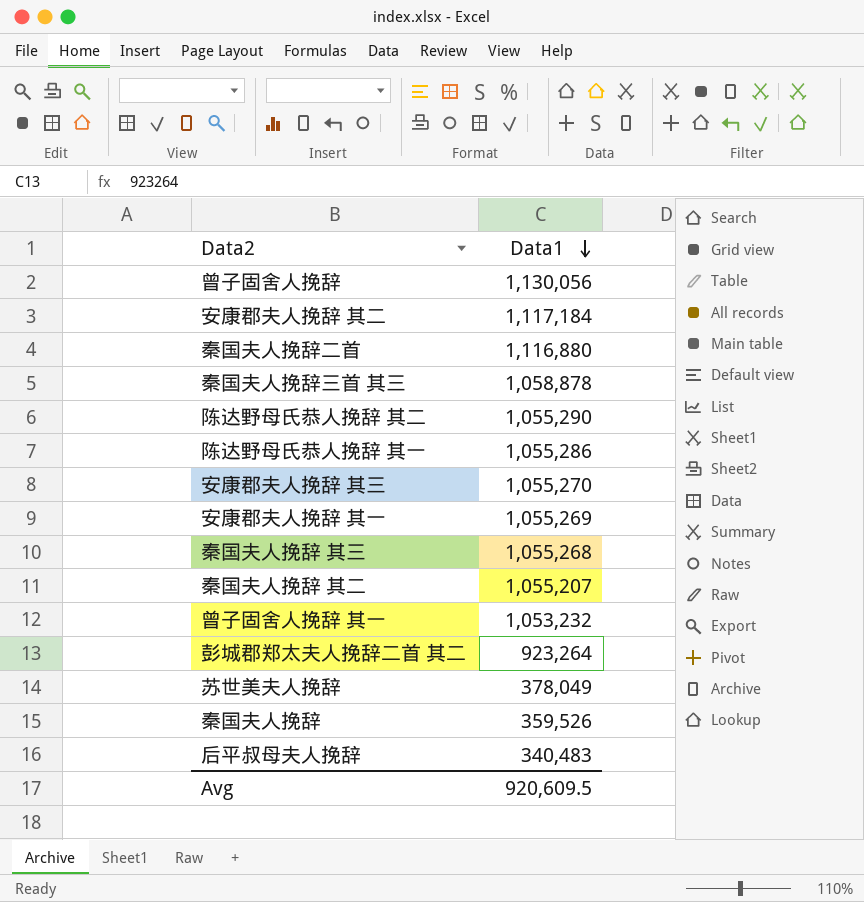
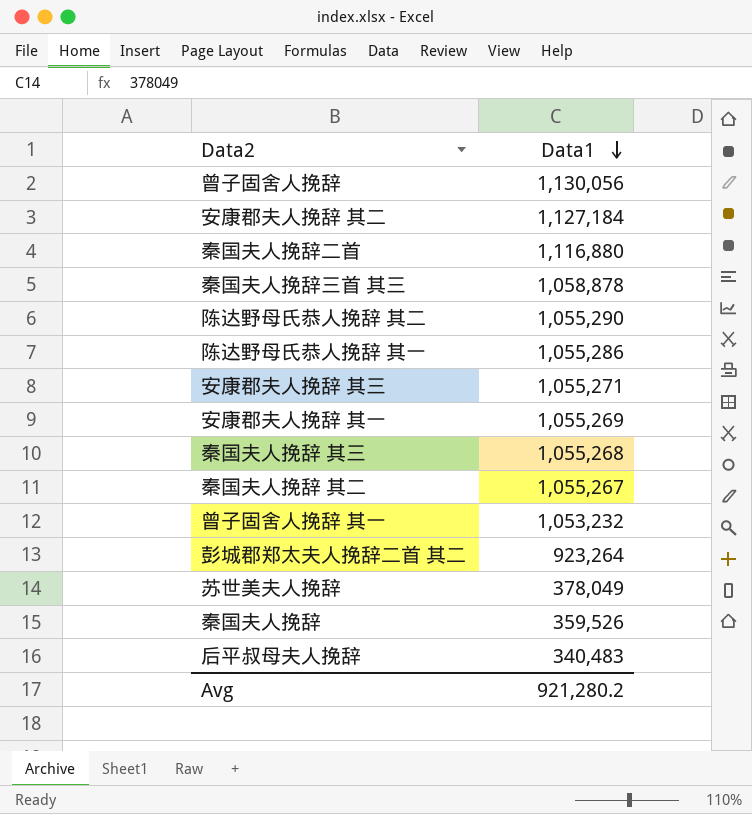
安康郡夫人挽辞 其二 | Data1: 1,117,184 -> 1,127,184
安康郡夫人挽辞 其三 | Data1: 1,055,270 -> 1,055,271
秦国夫人挽辞 其二 | Data1: 1,055,207 -> 1,055,267
Avg | Data1: 920,609.5 -> 921,280.2

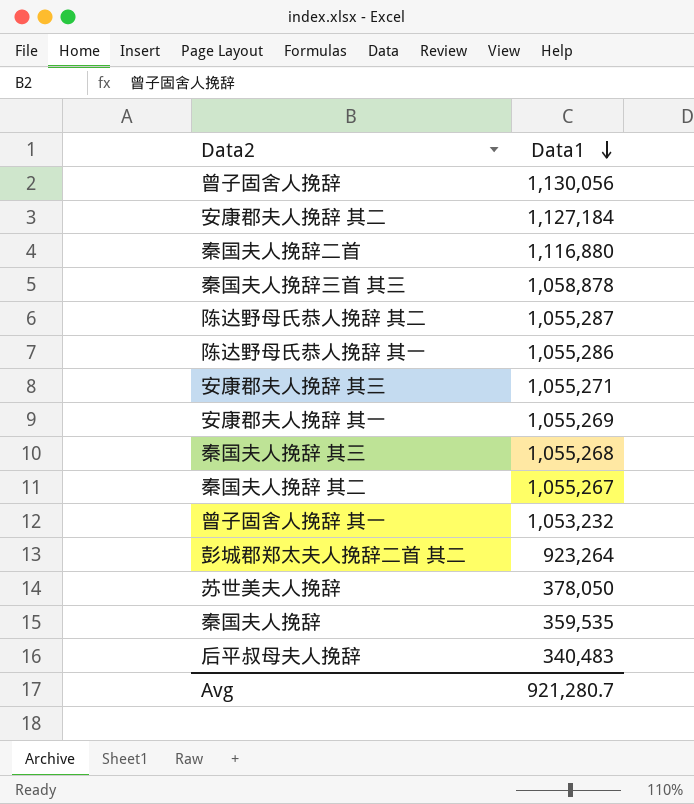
陈达野母氏恭人挽辞 其二 | Data1: 1,055,290 -> 1,055,287
苏世美夫人挽辞 | Data1: 378,049 -> 378,050
秦国夫人挽辞 | Data1: 359,526 -> 359,535
Avg | Data1: 921,280.2 -> 921,280.7

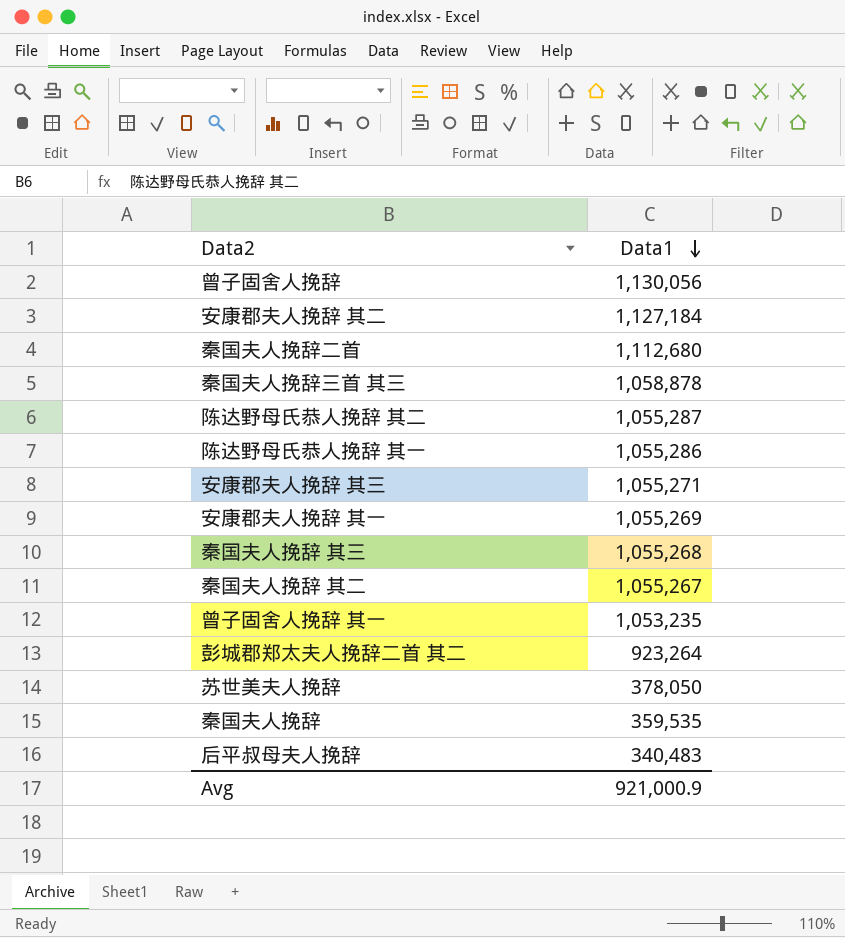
秦国夫人挽辞二首 | Data1: 1,116,880 -> 1,112,680
曾子固舍人挽辞 其一 | Data1: 1,053,232 -> 1,053,235
Avg | Data1: 921,280.7 -> 921,000.9

